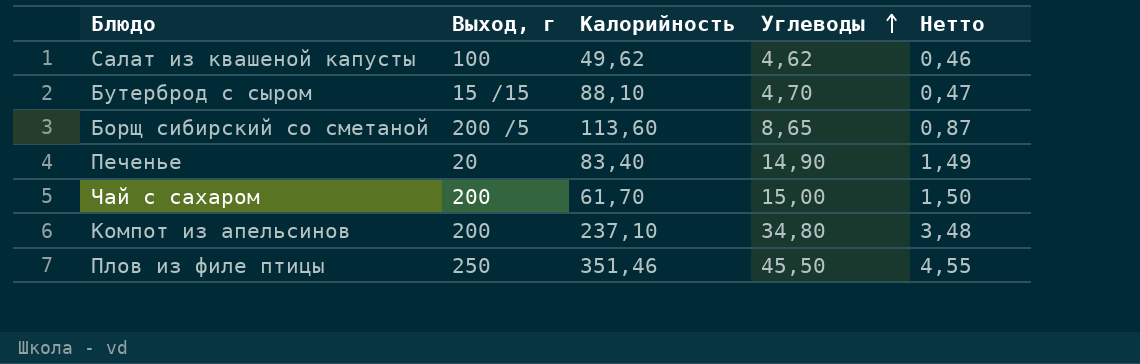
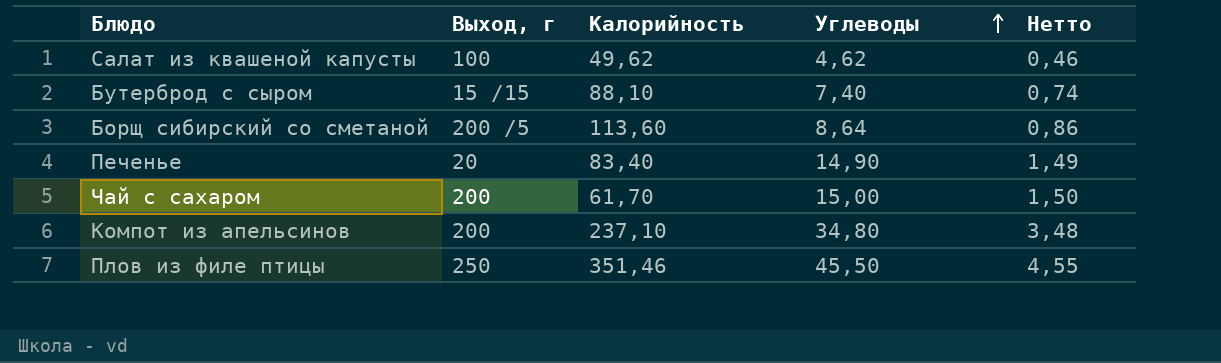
Бутерброд с сыром | Углеводы: 4,70 -> 7,40
Бутерброд с сыром | Нетто: 0,47 -> 0,74
Борщ сибирский со сметаной | Углеводы: 8,65 -> 8,64
Борщ сибирский со сметаной | Нетто: 0,87 -> 0,86

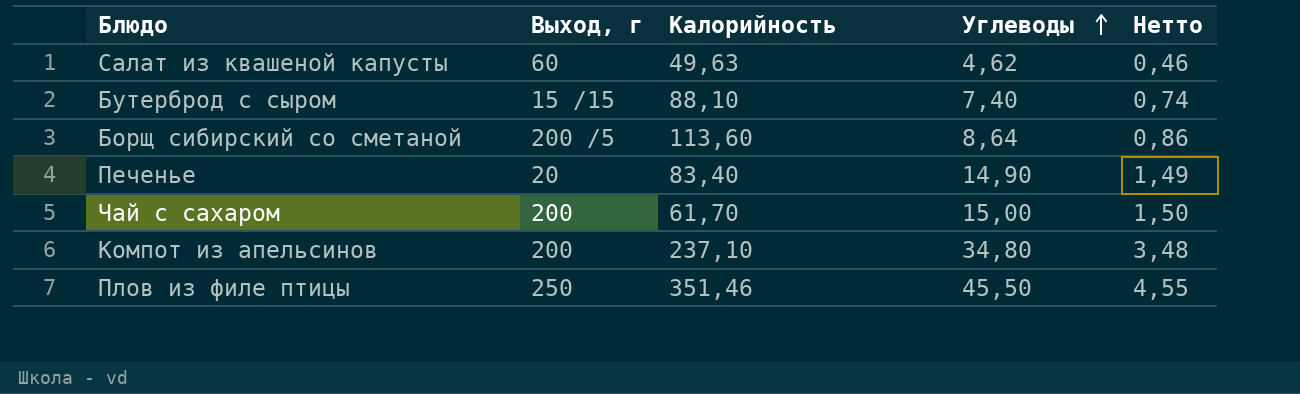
Салат из квашеной капусты | Выход, г: 100 -> 60
Салат из квашеной капусты | Калорийность: 49,62 -> 49,63

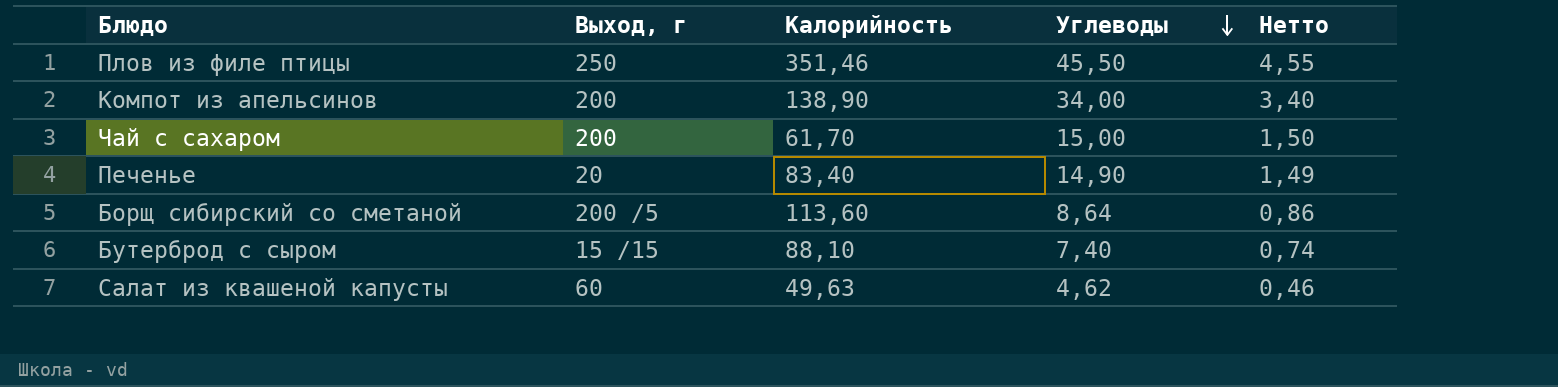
row order: Углеводы ascending -> Углеводы descending
Компот из апельсинов | Калорийность: 237,10 -> 138,90
Компот из апельсинов | Углеводы: 34,80 -> 34,00
Компот из апельсинов | Нетто: 3,48 -> 3,40

